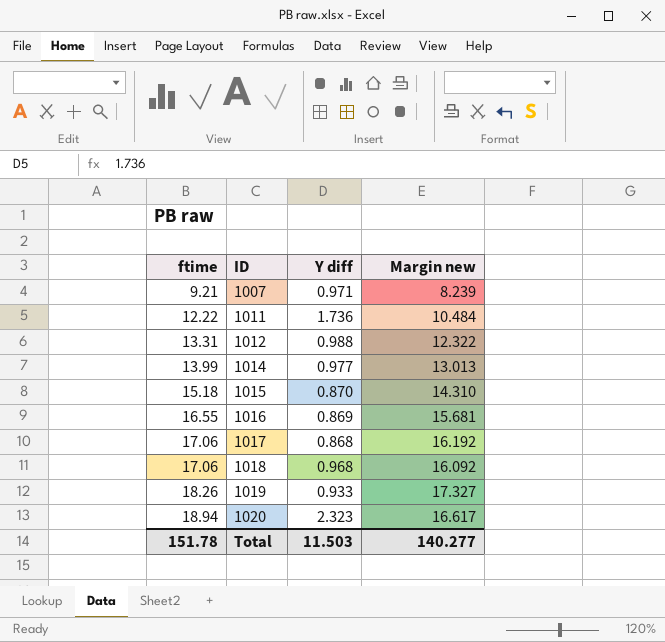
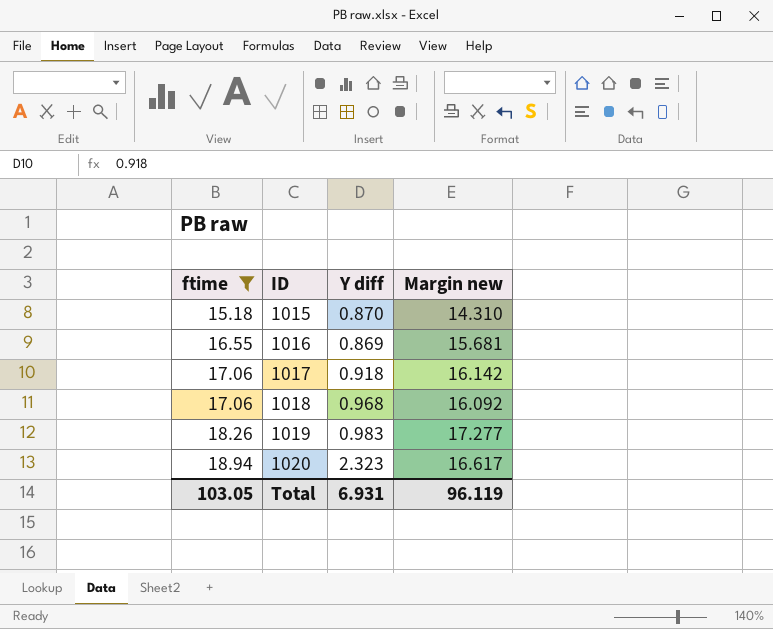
filter: none -> ftime >= 15.18
1017 | Y diff: 0.868 -> 0.918
1017 | Margin new: 16.192 -> 16.142
1019 | Y diff: 0.933 -> 0.983
1019 | Margin new: 17.327 -> 17.277
Total | ftime: 151.78 -> 103.05
Total | Y diff: 11.503 -> 6.931
Total | Margin new: 140.277 -> 96.119

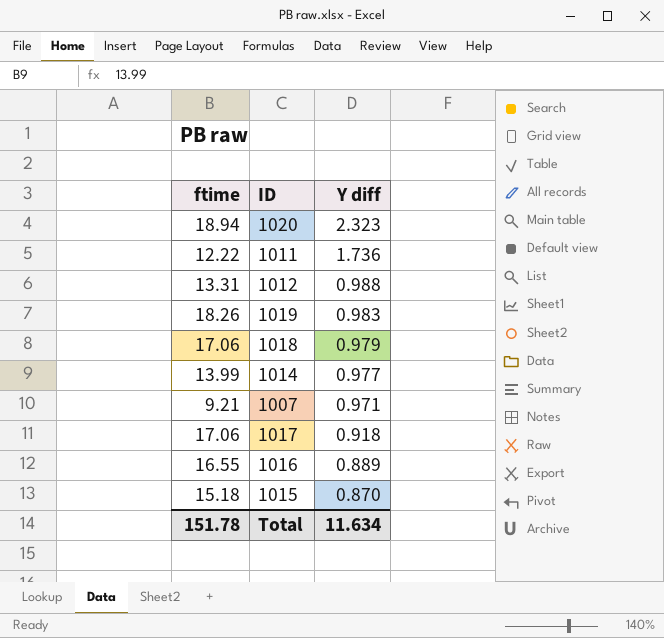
filter: ftime >= 15.18 -> none
row order: ftime ascending -> Y diff descending
column Margin new | formula: [ftime] - [Y diff] -> none
1018 | Y diff: 0.968 -> 0.979
1016 | Y diff: 0.869 -> 0.889
Total | ftime: 103.05 -> 151.78
Total | Y diff: 6.931 -> 11.634

